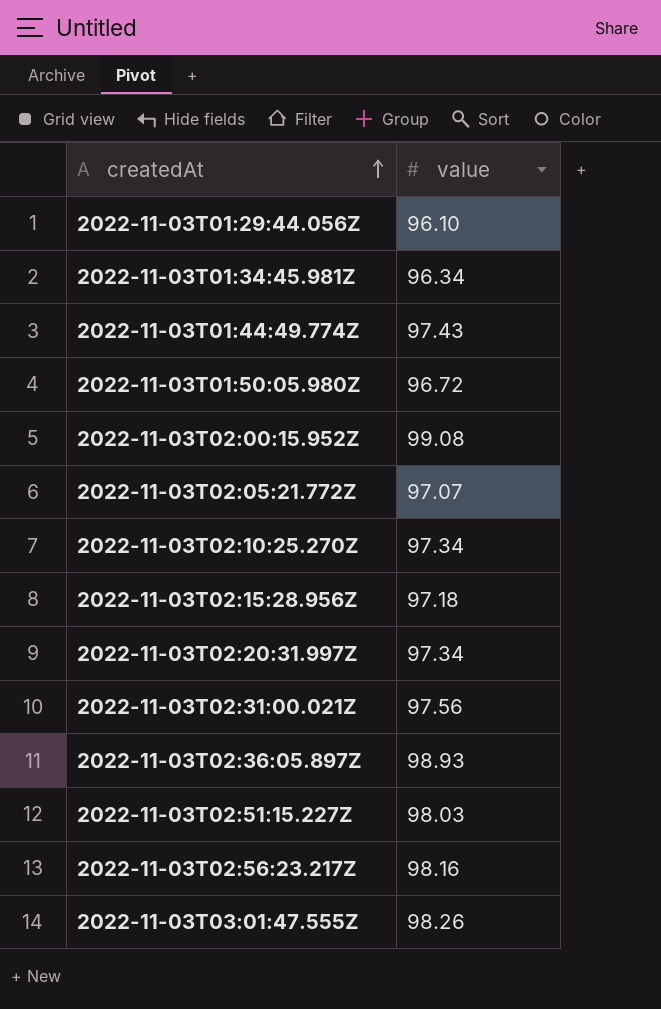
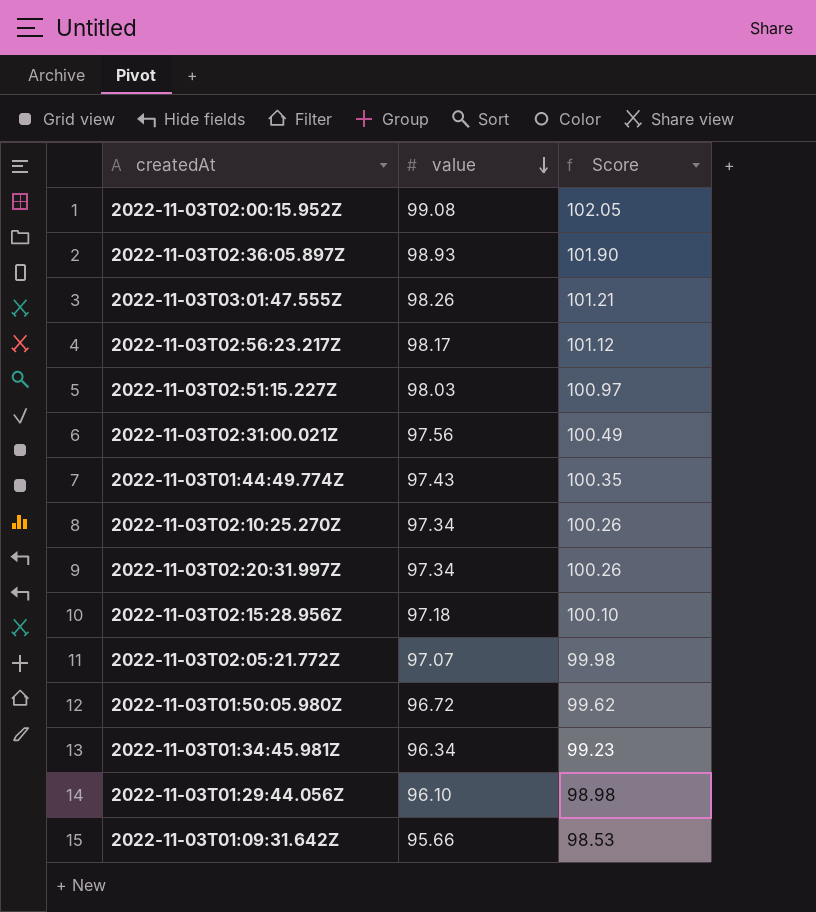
row order: createdAt ascending -> value descending
column Score | formula: none -> [value] * 1.03
2022-11-03T02:56:23.217Z | value: 98.16 -> 98.17
row 2022-11-03T01:09:31.642Z: none -> 95.66 | 98.53

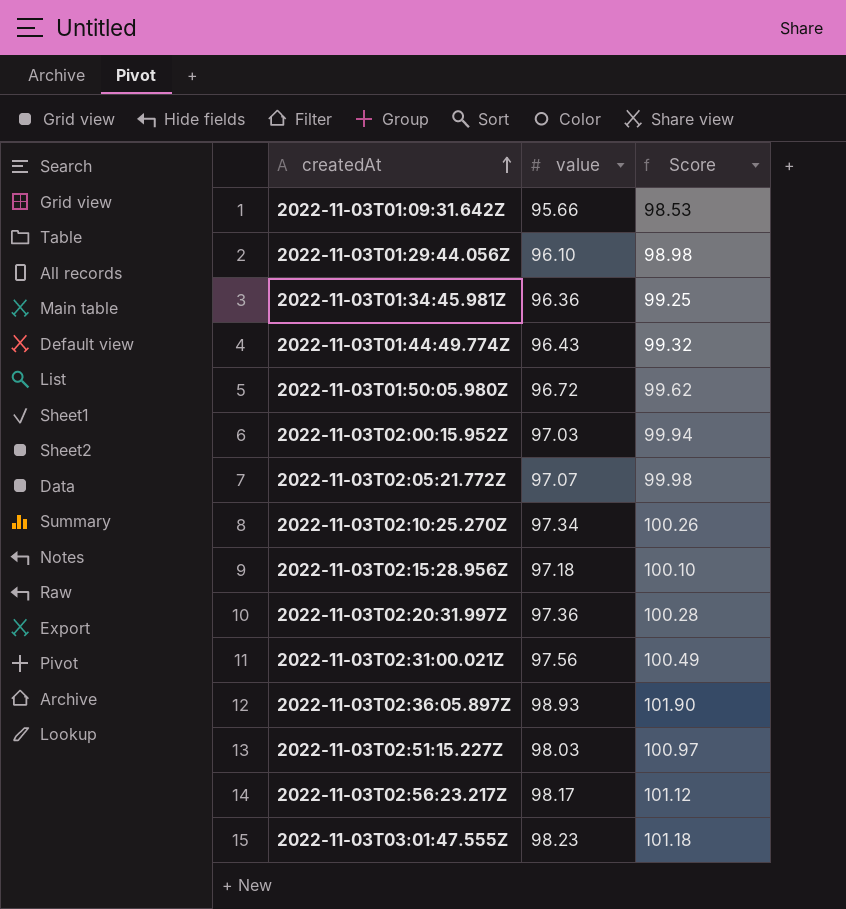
row order: value descending -> createdAt ascending
2022-11-03T01:34:45.981Z | value: 96.34 -> 96.36
2022-11-03T01:34:45.981Z | Score: 99.23 -> 99.25
2022-11-03T01:44:49.774Z | value: 97.43 -> 96.43
2022-11-03T01:44:49.774Z | Score: 100.35 -> 99.32
2022-11-03T02:00:15.952Z | value: 99.08 -> 97.03
2022-11-03T02:00:15.952Z | Score: 102.05 -> 99.94
2022-11-03T02:20:31.997Z | value: 97.34 -> 97.36
2022-11-03T02:20:31.997Z | Score: 100.26 -> 100.28
2022-11-03T03:01:47.555Z | value: 98.26 -> 98.23
2022-11-03T03:01:47.555Z | Score: 101.21 -> 101.18

